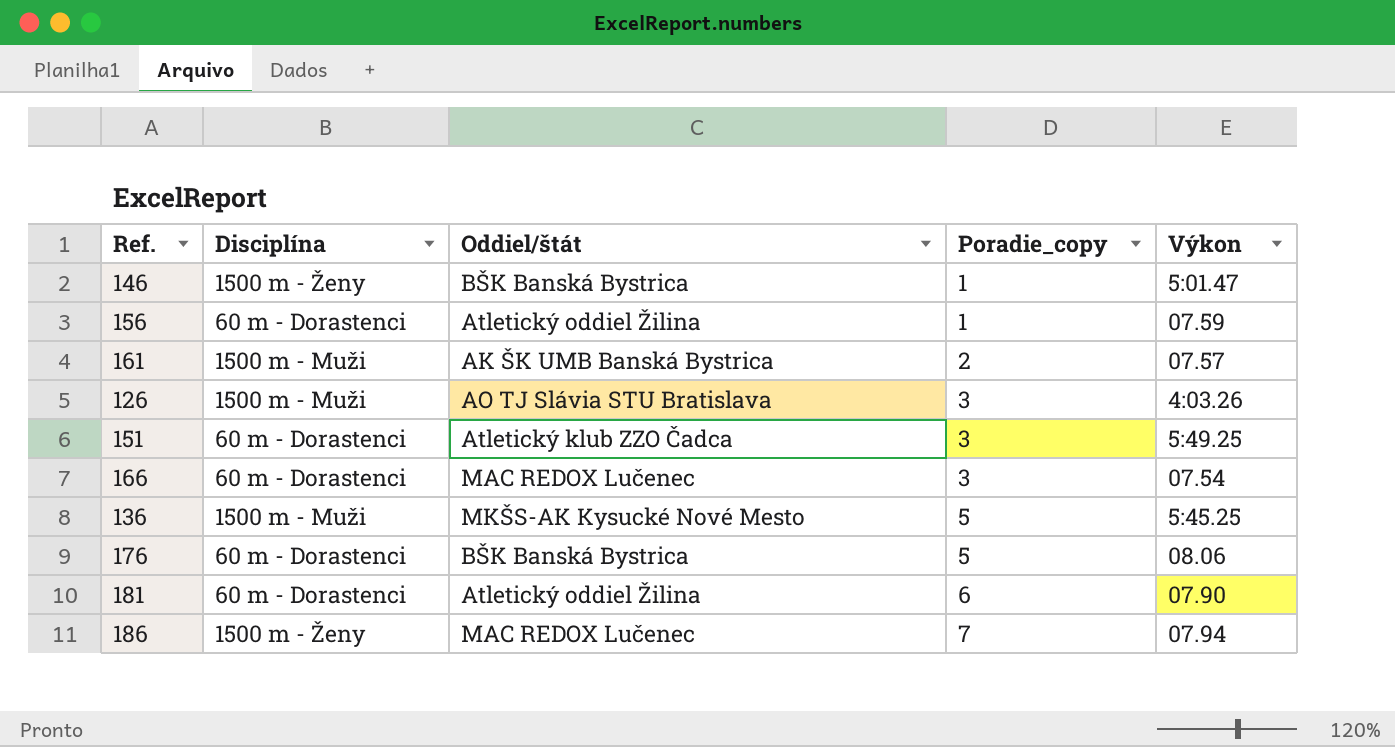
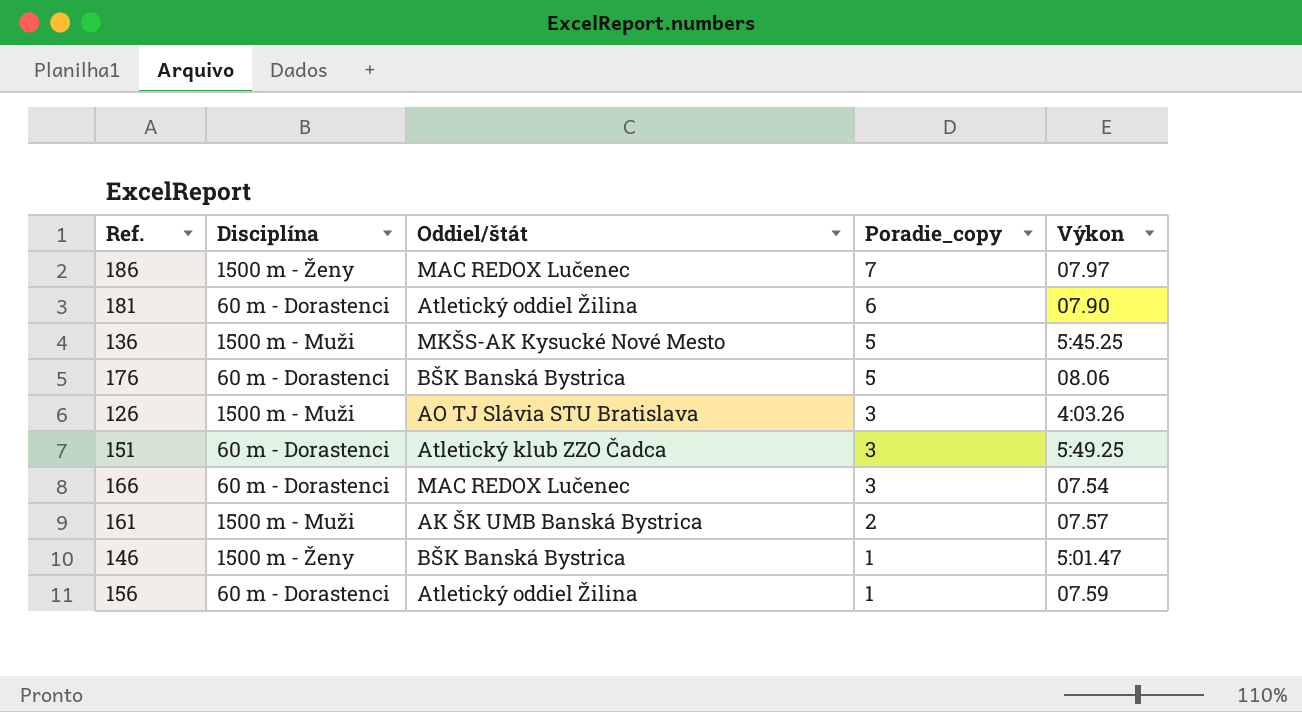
row order: Poradie_copy ascending -> Poradie_copy descending
186 | Výkon: 07.94 -> 07.97

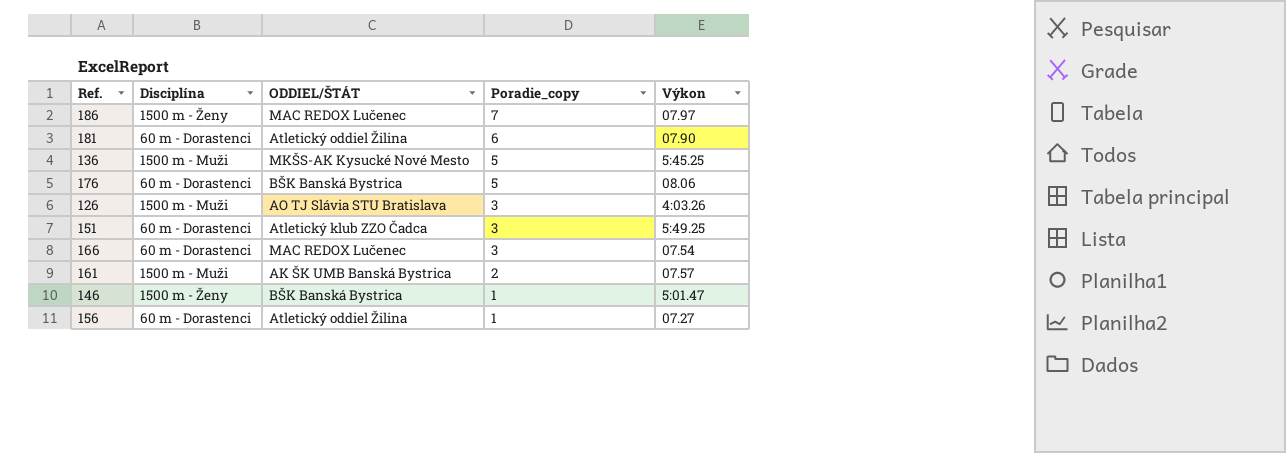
column name: Oddiel/štát -> ODDIEL/ŠTÁT
156 | Výkon: 07.59 -> 07.27

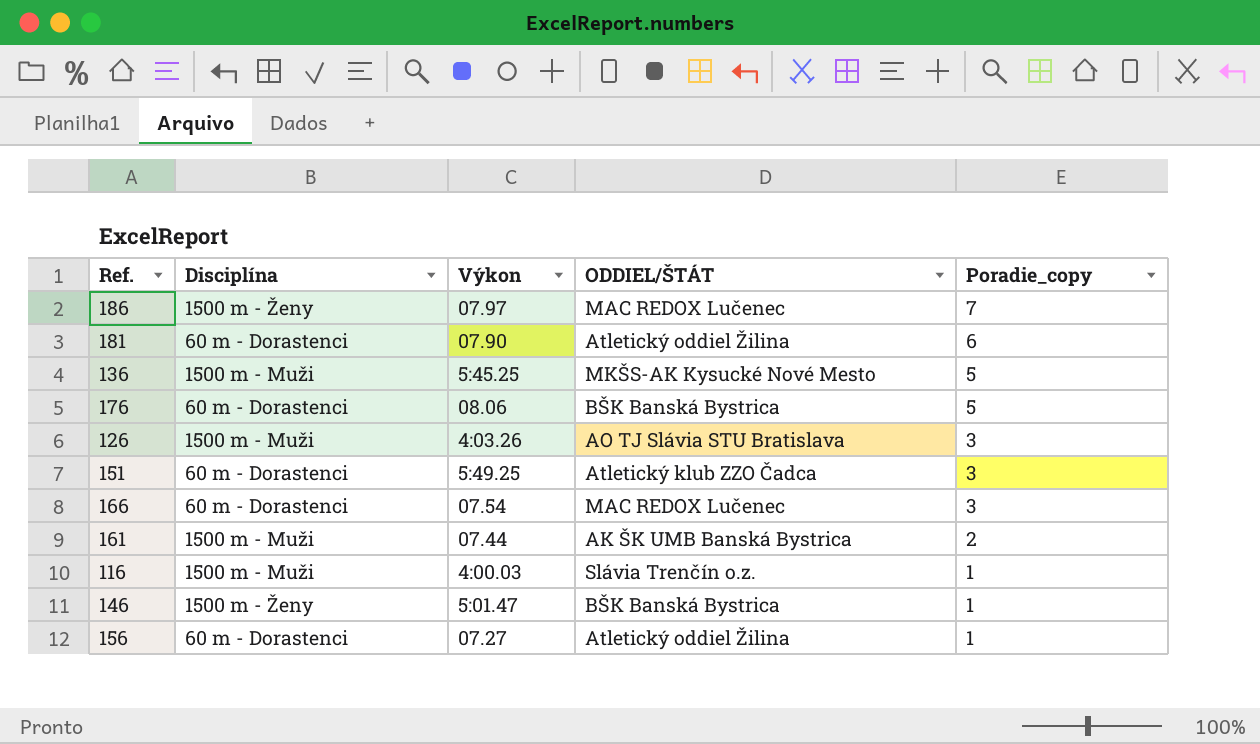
column Výkon | position: 5 -> 3
161 | Výkon: 07.57 -> 07.44
row 116: none -> 1500 m - Muži | 4:00.03 | Slávia Trenčín o.z. | 1

